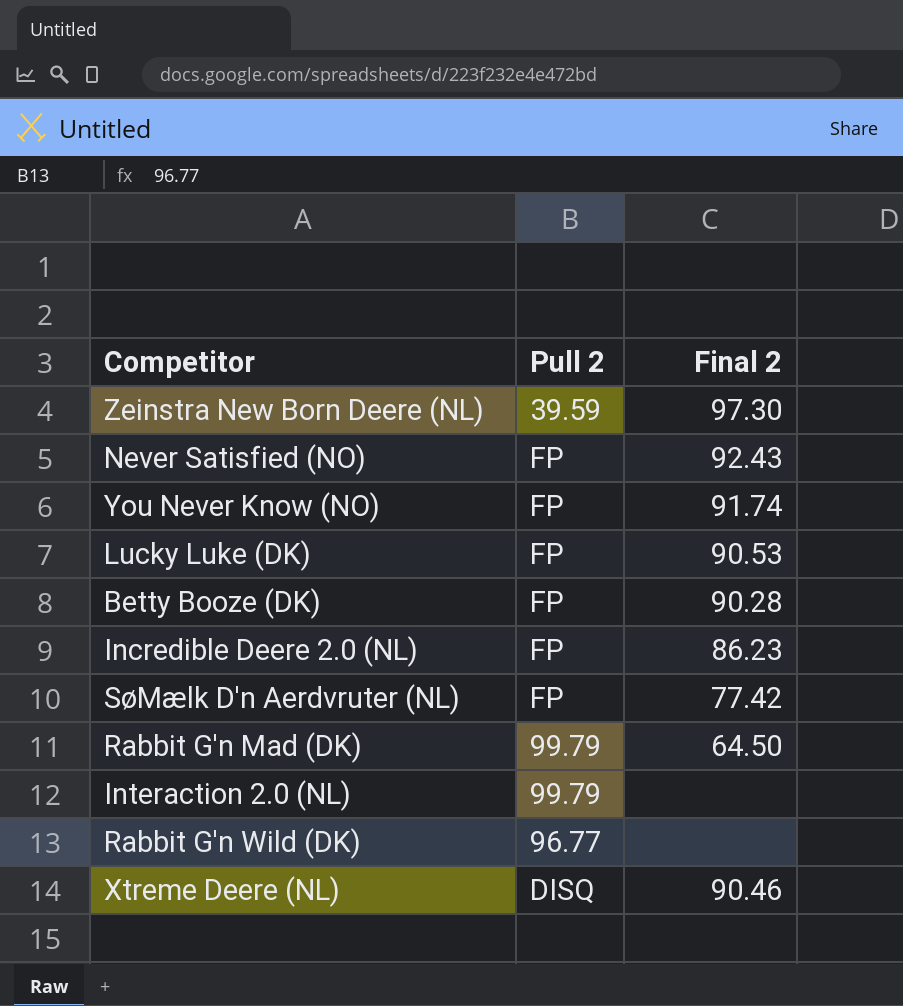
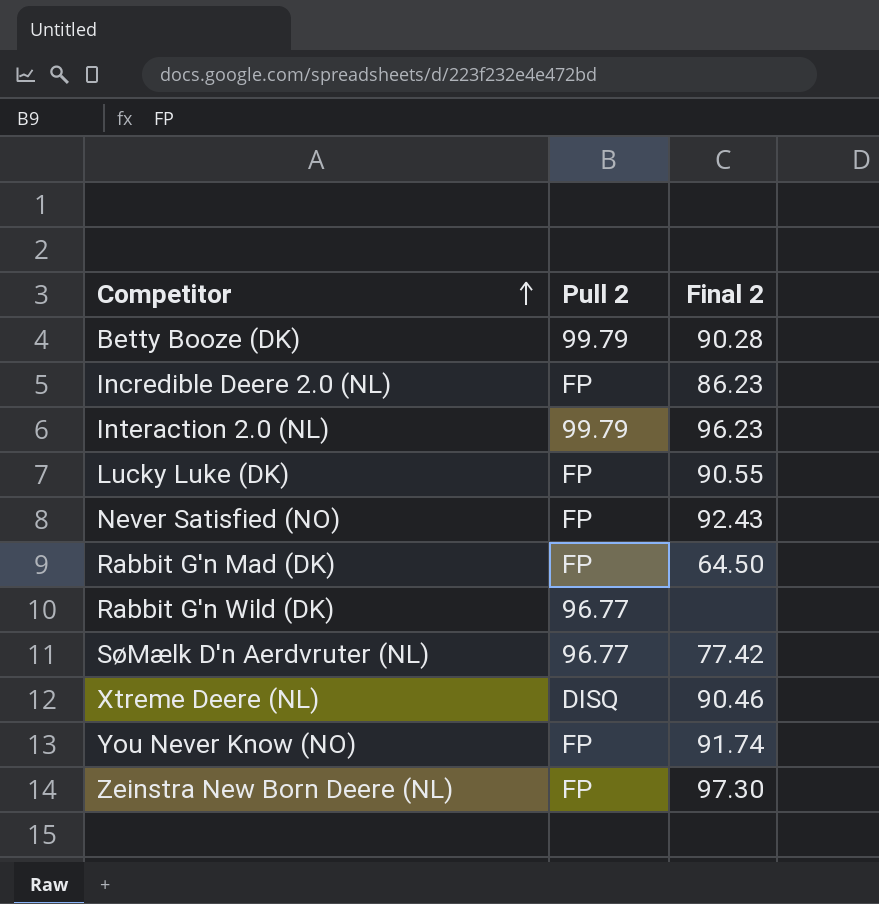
row order: none -> Competitor ascending
Betty Booze (DK) | Pull 2: FP -> 99.79
Interaction 2.0 (NL) | Final 2: none -> 96.23
Lucky Luke (DK) | Final 2: 90.53 -> 90.55
Rabbit G'n Mad (DK) | Pull 2: 99.79 -> FP
SøMælk D'n Aerdvruter (NL) | Pull 2: FP -> 96.77
Zeinstra New Born Deere (NL) | Pull 2: 39.59 -> FP

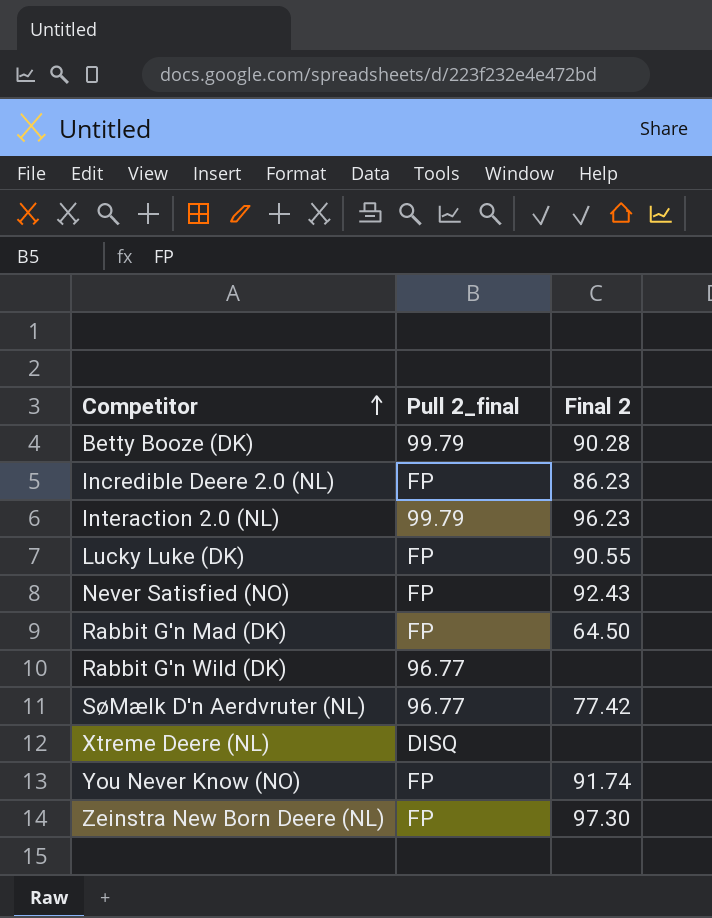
column name: Pull 2 -> Pull 2_final
Xtreme Deere (NL) | Final 2: 90.46 -> none

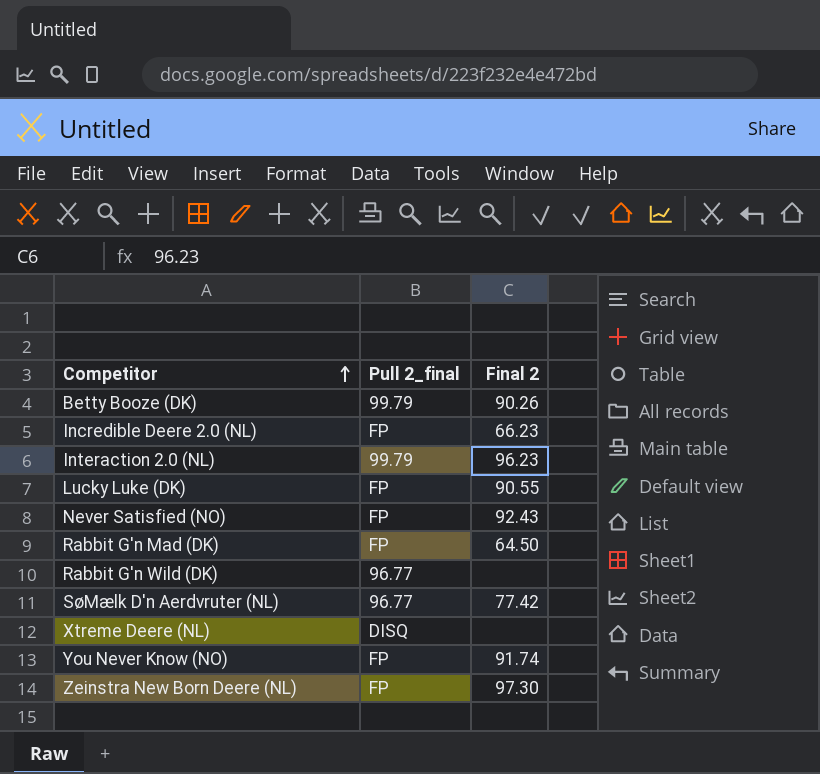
Betty Booze (DK) | Final 2: 90.28 -> 90.26
Incredible Deere 2.0 (NL) | Final 2: 86.23 -> 66.23

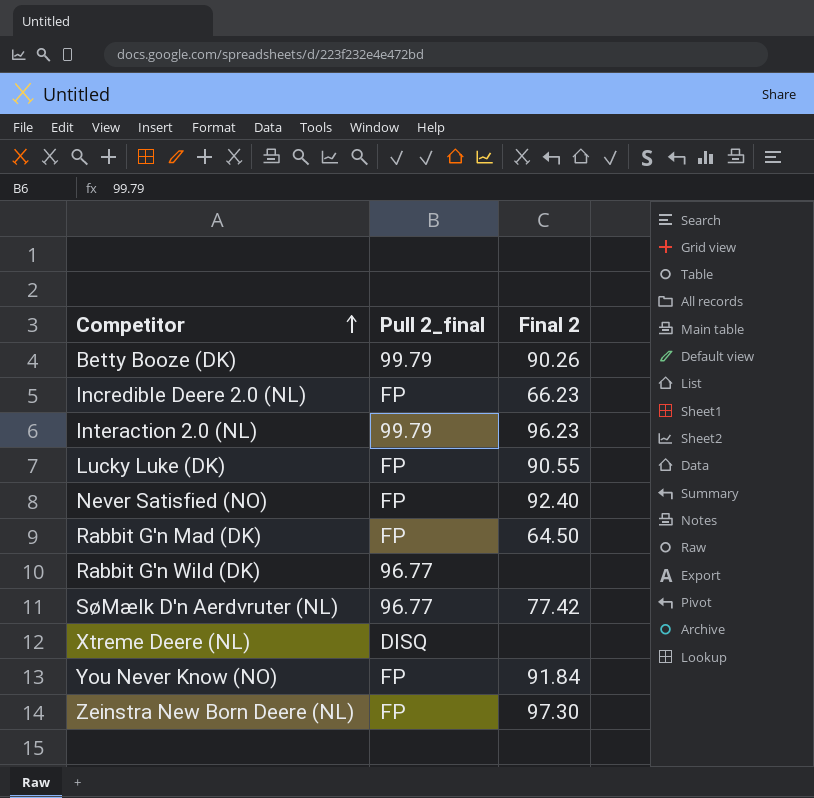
Never Satisfied (NO) | Final 2: 92.43 -> 92.40
You Never Know (NO) | Final 2: 91.74 -> 91.84

